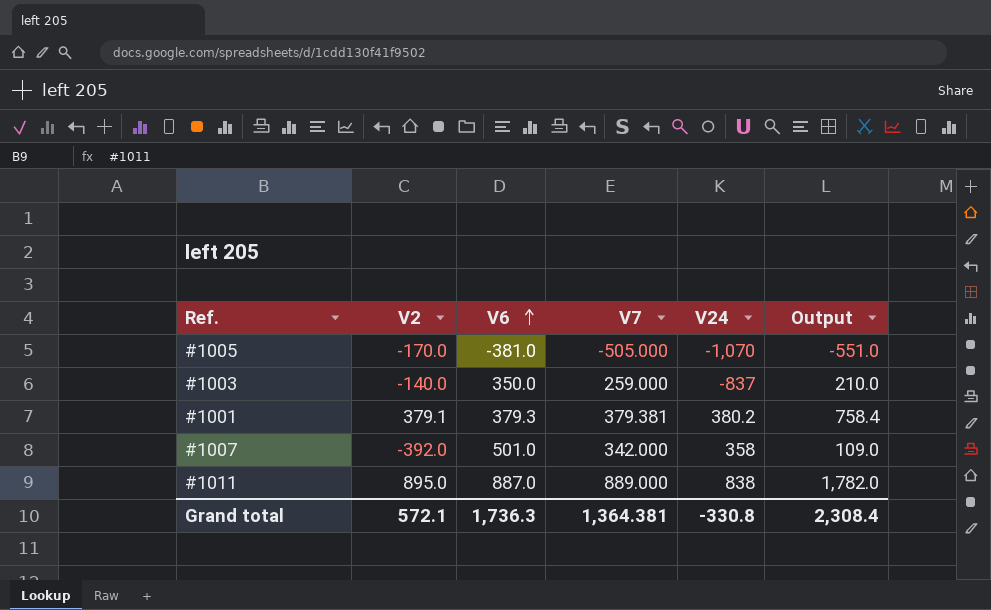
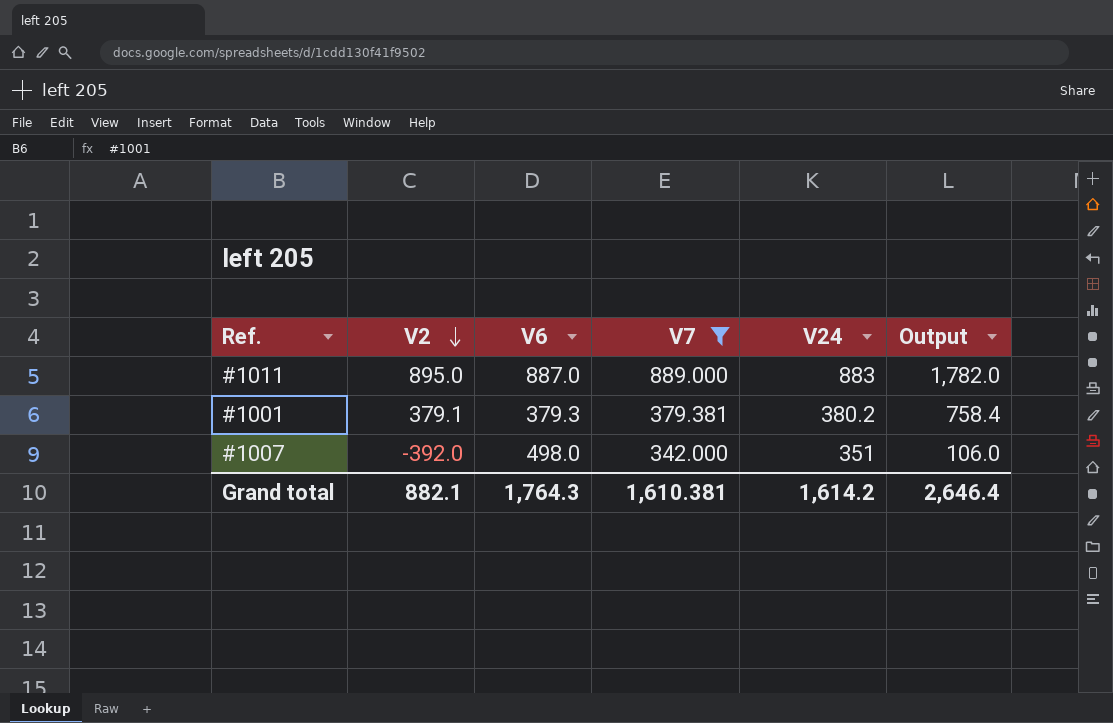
filter: none -> V7 >= 342.000
row order: V6 ascending -> V2 descending
#1011 | V24: 838 -> 883
#1007 | V6: 501.0 -> 498.0
#1007 | V24: 358 -> 351
#1007 | Output: 109.0 -> 106.0
Grand total | V2: 572.1 -> 882.1
Grand total | V6: 1,736.3 -> 1,764.3
Grand total | V7: 1,364.381 -> 1,610.381
Grand total | V24: -330.8 -> 1,614.2
Grand total | Output: 2,308.4 -> 2,646.4

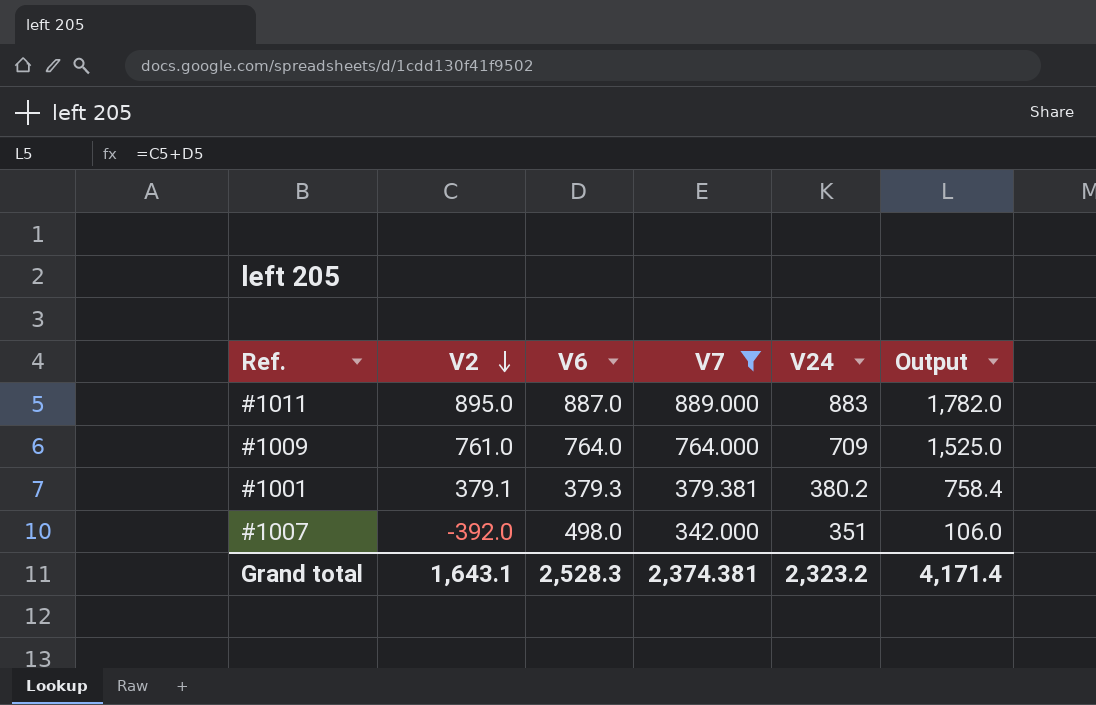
row #1009: none -> 761.0 | 764.0 | 764.000 | 709 | 1,525.0
Grand total | V2: 882.1 -> 1,643.1
Grand total | V6: 1,764.3 -> 2,528.3
Grand total | V7: 1,610.381 -> 2,374.381
Grand total | V24: 1,614.2 -> 2,323.2
Grand total | Output: 2,646.4 -> 4,171.4

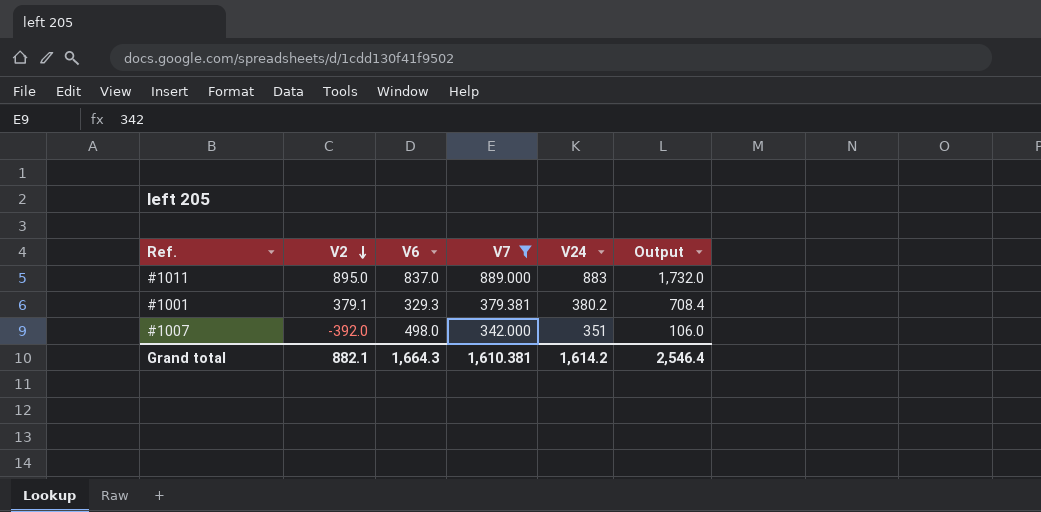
row #1009: 761.0 | 764.0 | 764.000 | 709 | 1,525.0 -> none
#1011 | V6: 887.0 -> 837.0
#1011 | Output: 1,782.0 -> 1,732.0
#1001 | V6: 379.3 -> 329.3
#1001 | Output: 758.4 -> 708.4
Grand total | V2: 1,643.1 -> 882.1
Grand total | V6: 2,528.3 -> 1,664.3
Grand total | V7: 2,374.381 -> 1,610.381
Grand total | V24: 2,323.2 -> 1,614.2
Grand total | Output: 4,171.4 -> 2,546.4

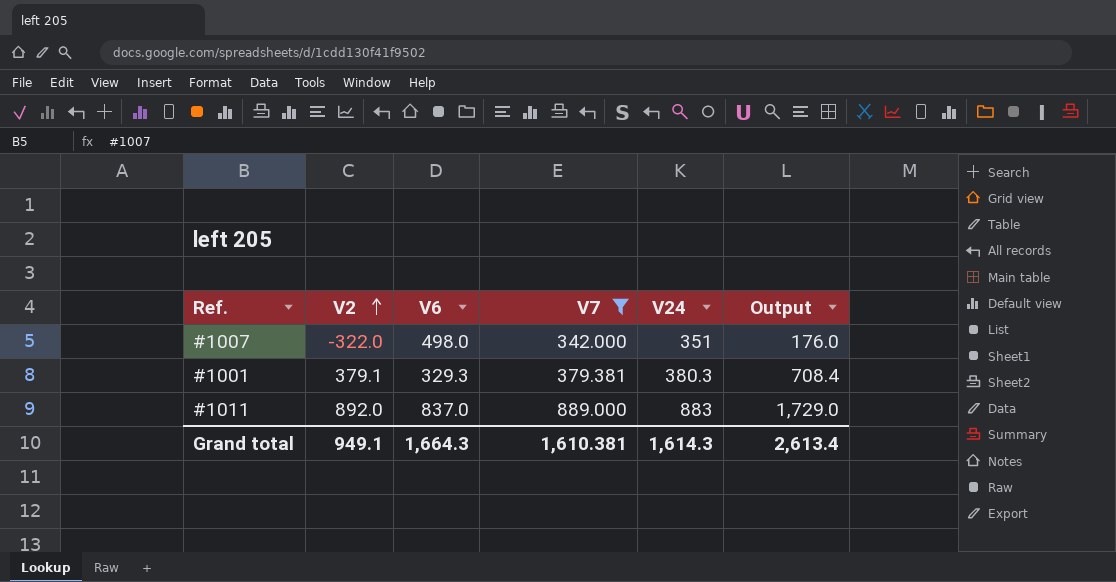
row order: V2 descending -> V2 ascending
#1007 | V2: -392.0 -> -322.0
#1007 | Output: 106.0 -> 176.0
#1001 | V24: 380.2 -> 380.3
#1011 | V2: 895.0 -> 892.0
#1011 | Output: 1,732.0 -> 1,729.0
Grand total | V2: 882.1 -> 949.1
Grand total | V24: 1,614.2 -> 1,614.3
Grand total | Output: 2,546.4 -> 2,613.4

